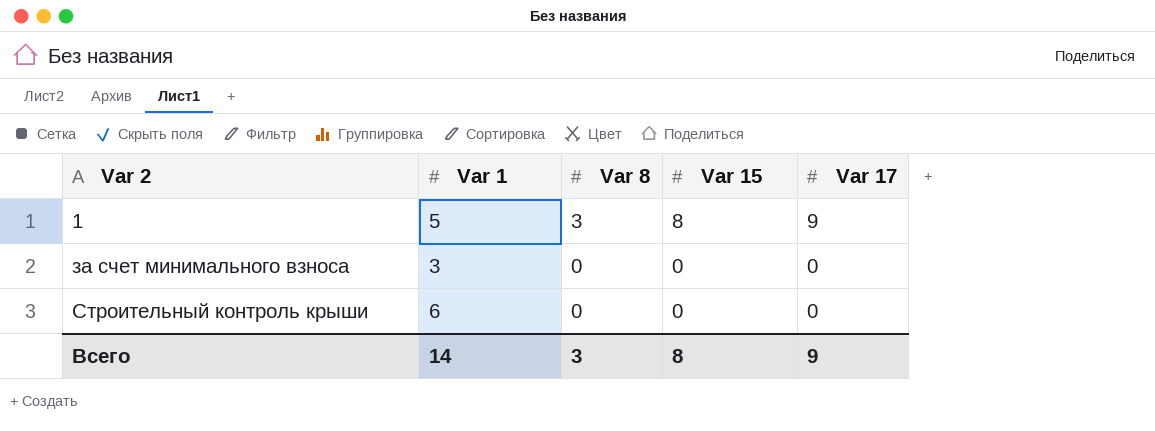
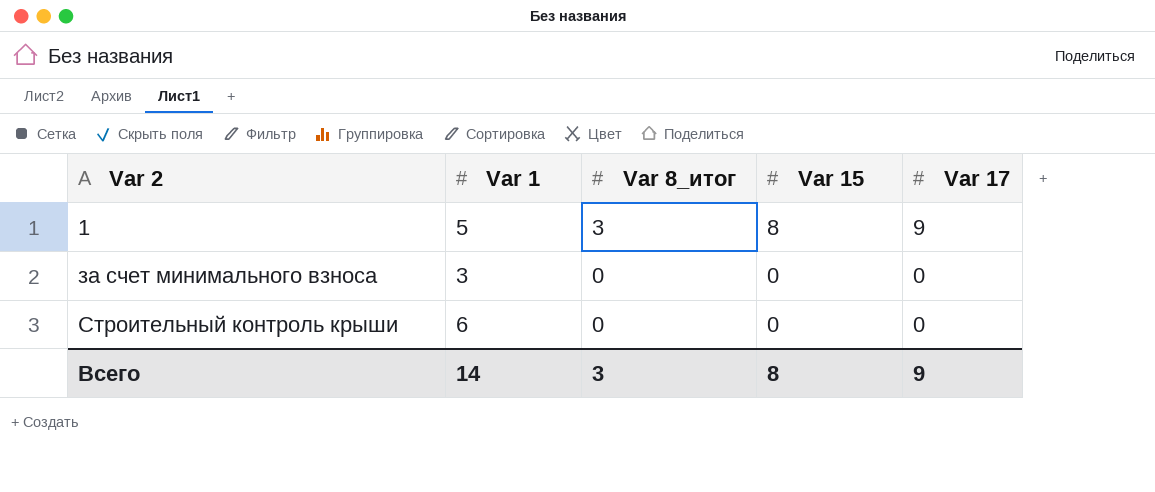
column name: Var 8 -> Var 8_итог

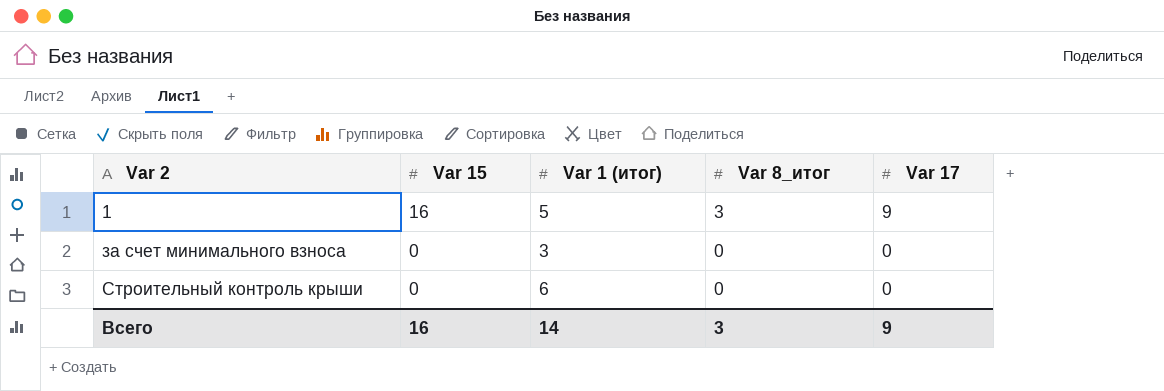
column Var 15 | position: 4 -> 2
column name: Var 1 -> Var 1 (итог)
1 | Var 15: 8 -> 16
Всего | Var 15: 8 -> 16

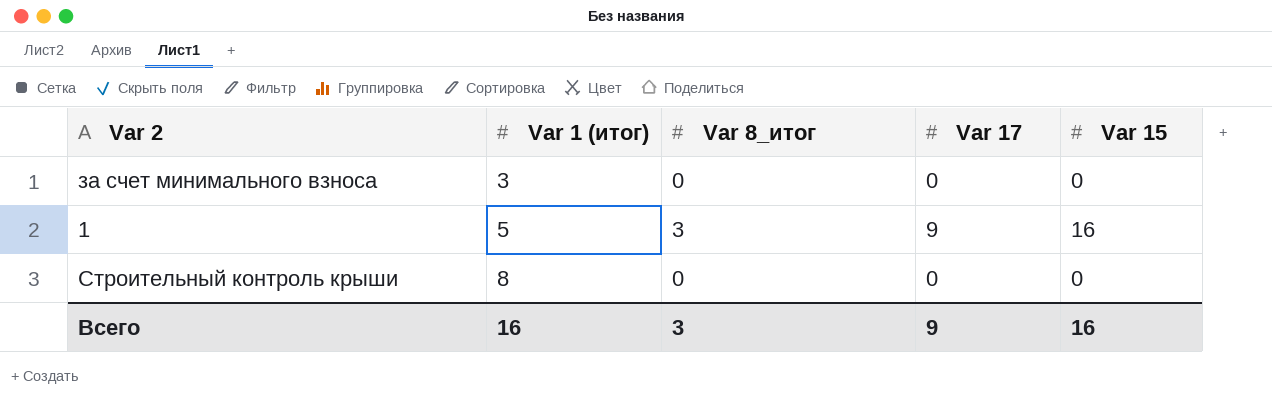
row order: Var 2 ascending -> Var 1 (итог) ascending
column Var 15 | position: 2 -> 5
Строительный контроль крыши | Var 1 (итог): 6 -> 8
Всего | Var 1 (итог): 14 -> 16

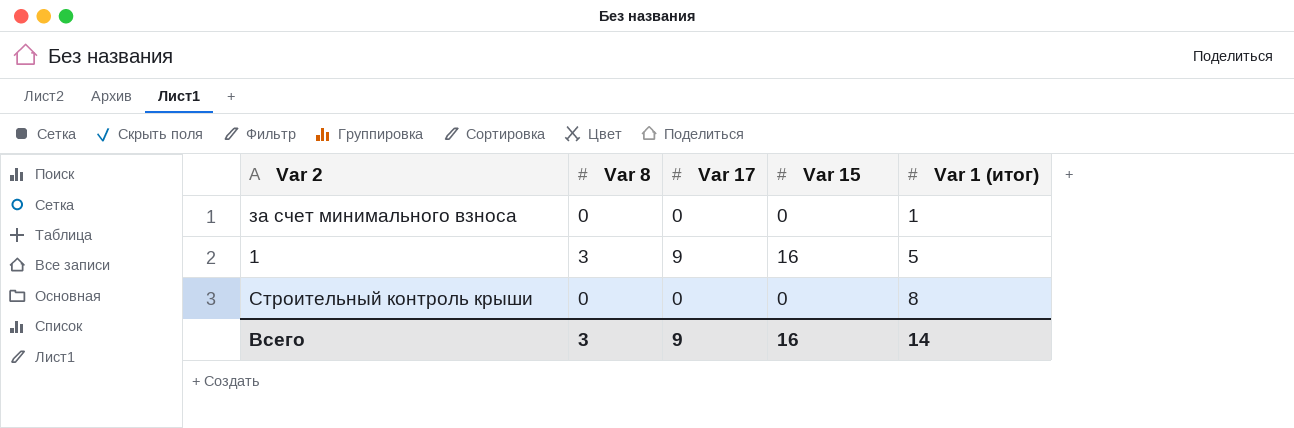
column name: Var 8_итог -> Var 8
column Var 1 (итог) | position: 2 -> 5
за счет минимального взноса | Var 1 (итог): 3 -> 1
Всего | Var 1 (итог): 16 -> 14

